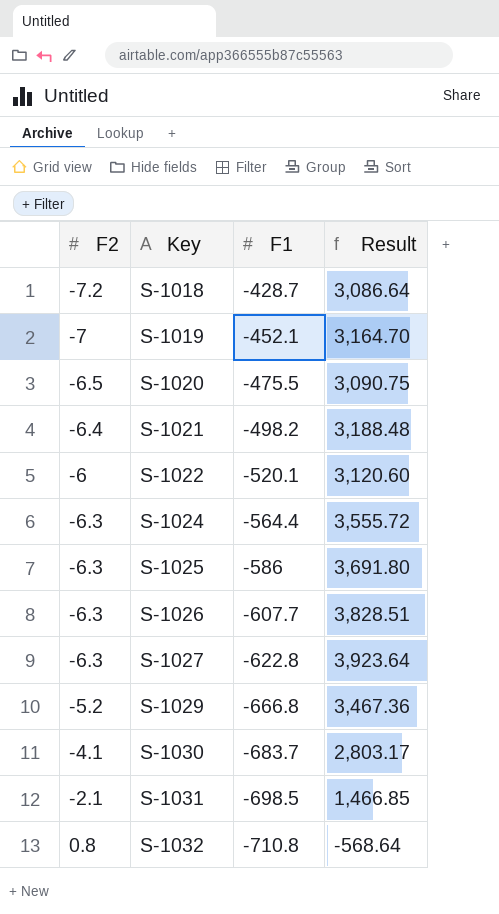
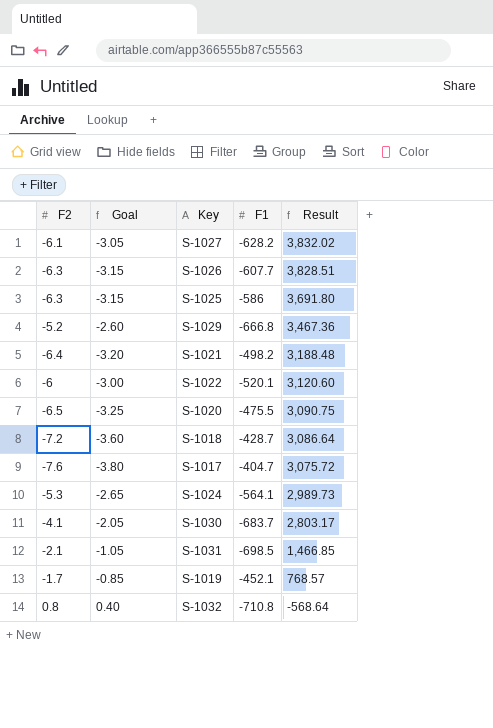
row order: Key ascending -> Result descending
column Goal | formula: none -> [F2] * 0.5
S-1027 | F2: -6.3 -> -6.1
S-1027 | F1: -622.8 -> -628.2
S-1027 | Result: 3,923.64 -> 3,832.02
row S-1017: none -> -7.6 | -3.80 | -404.7 | 3,075.72
S-1024 | F2: -6.3 -> -5.3
S-1024 | F1: -564.4 -> -564.1
S-1024 | Result: 3,555.72 -> 2,989.73
S-1019 | F2: -7 -> -1.7
S-1019 | Result: 3,164.70 -> 768.57

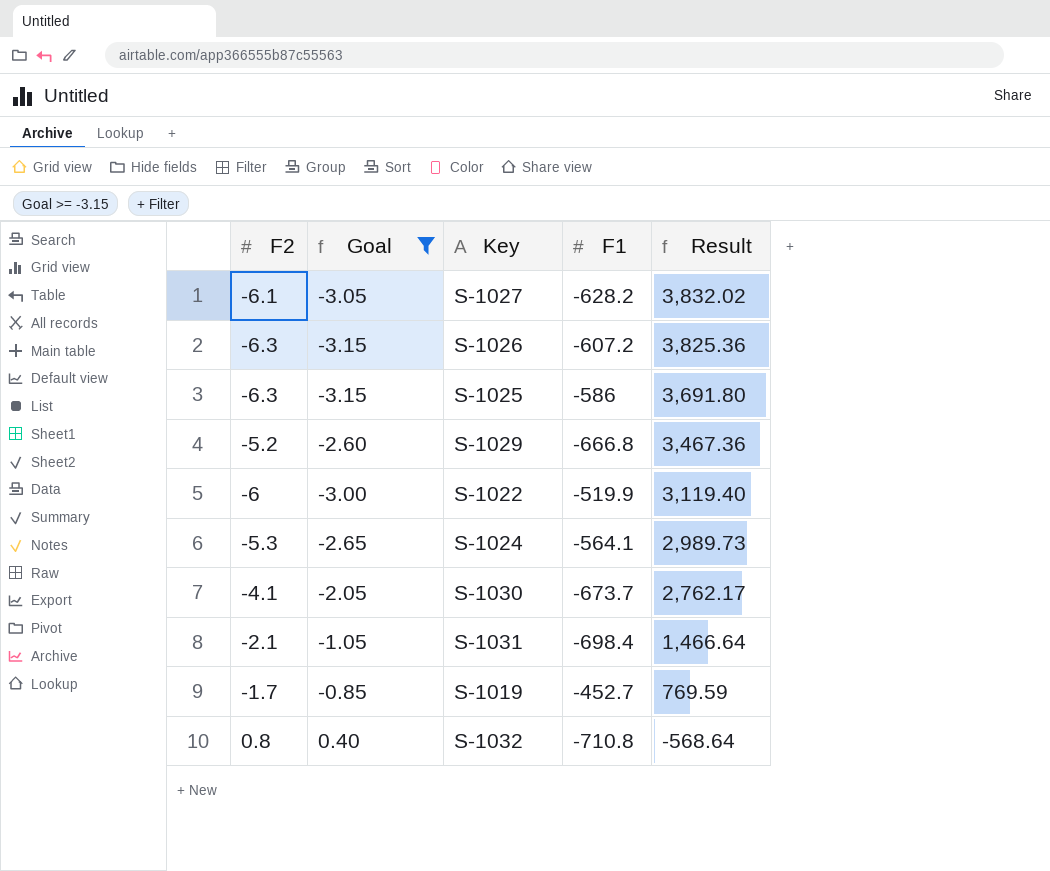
filter: none -> Goal >= -3.15
S-1026 | F1: -607.7 -> -607.2
S-1026 | Result: 3,828.51 -> 3,825.36
S-1022 | F1: -520.1 -> -519.9
S-1022 | Result: 3,120.60 -> 3,119.40
S-1030 | F1: -683.7 -> -673.7
S-1030 | Result: 2,803.17 -> 2,762.17
S-1031 | F1: -698.5 -> -698.4
S-1031 | Result: 1,466.85 -> 1,466.64
S-1019 | F1: -452.1 -> -452.7
S-1019 | Result: 768.57 -> 769.59

